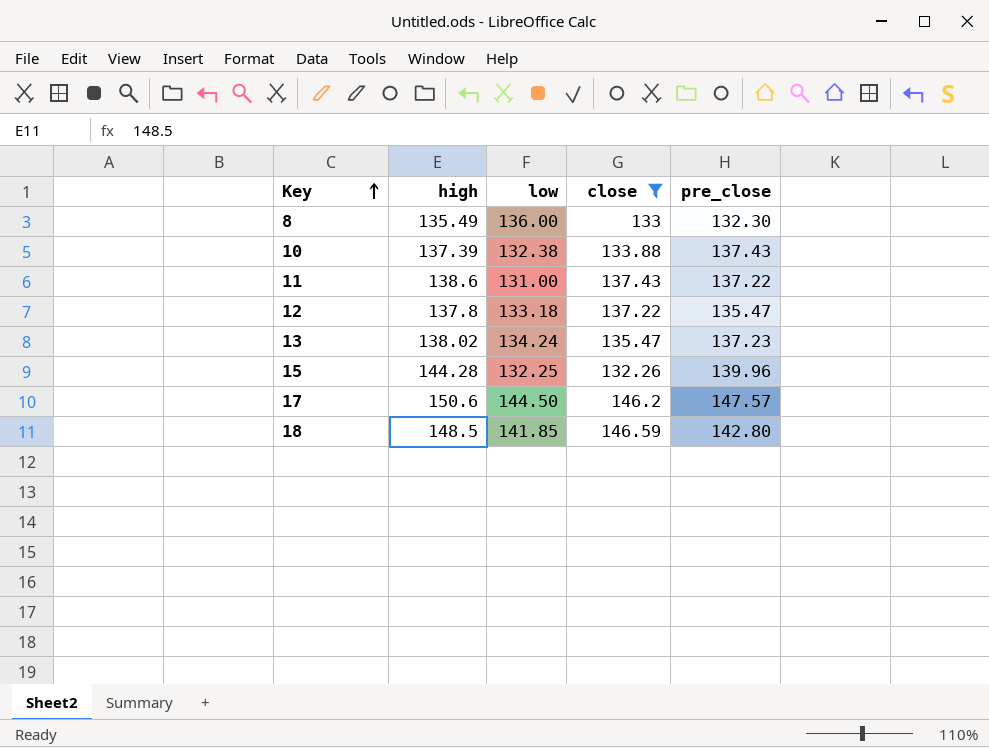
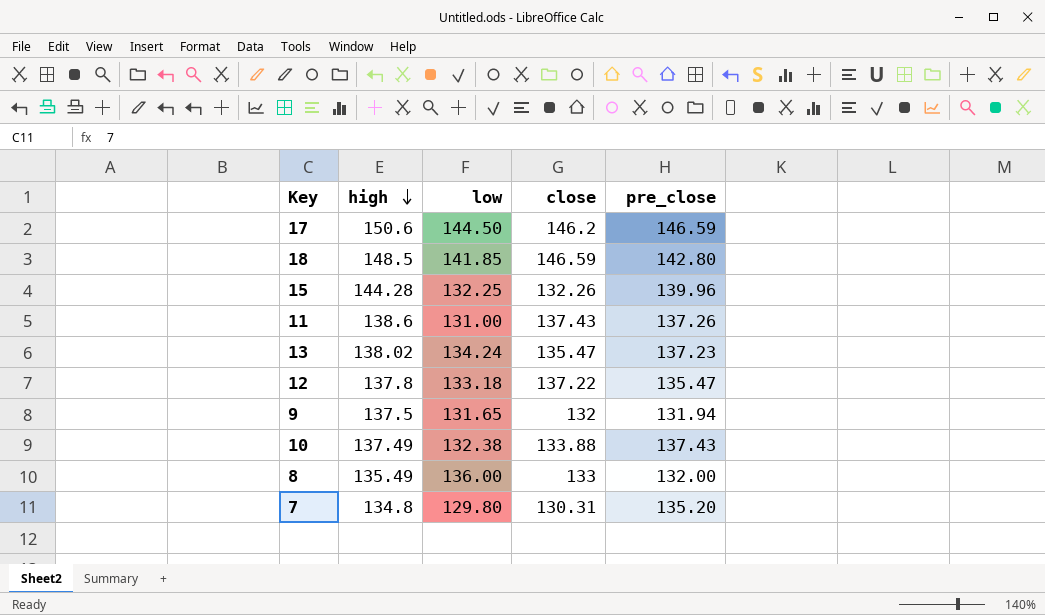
filter: close >= 132.26 -> none
row order: Key ascending -> high descending
17 | pre_close: 147.57 -> 146.59
11 | pre_close: 137.22 -> 137.26
10 | high: 137.39 -> 137.49
8 | pre_close: 132.30 -> 132.00

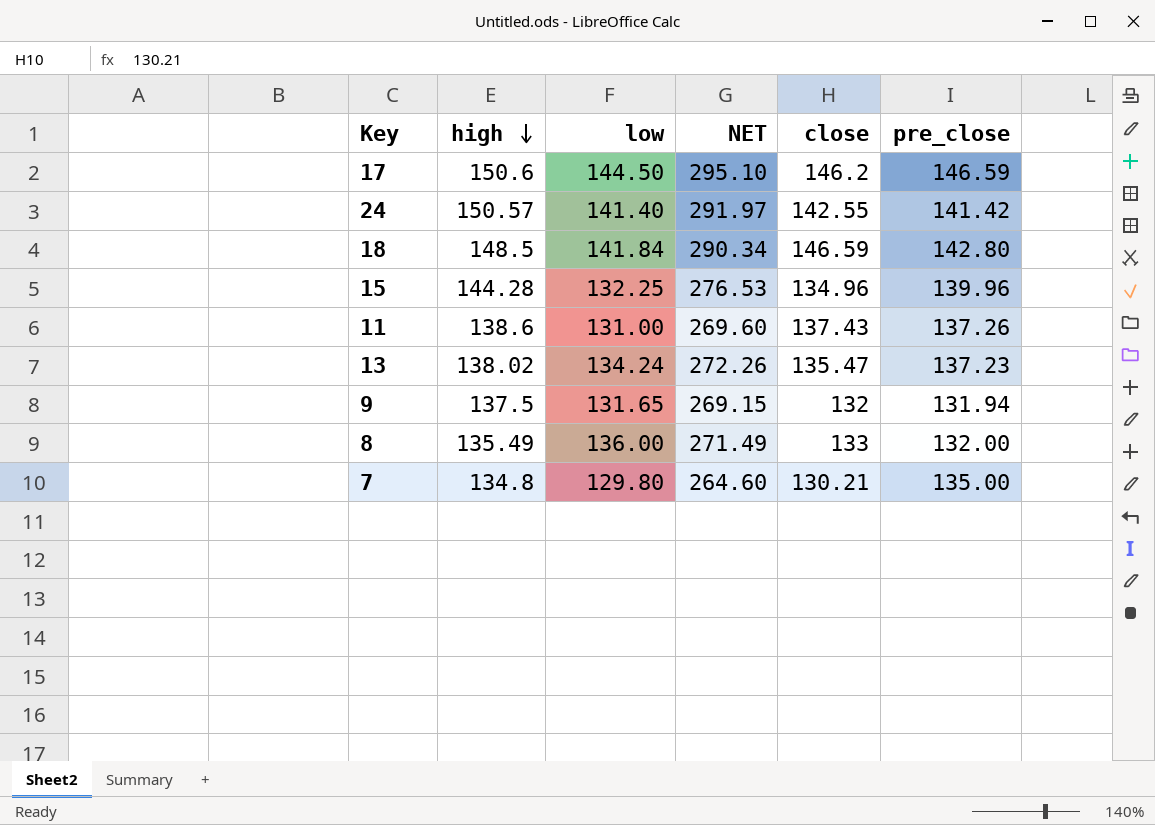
column NET | formula: none -> [high] + [low]
row 12: 137.8 | 133.18 | 137.22 | 135.47 -> none
row 10: 137.49 | 132.38 | 133.88 | 137.43 -> none
row 24: none -> 150.57 | 141.40 | 291.97 | 142.55 | 141.42
18 | low: 141.85 -> 141.84
15 | close: 132.26 -> 134.96
7 | close: 130.31 -> 130.21
7 | pre_close: 135.20 -> 135.00

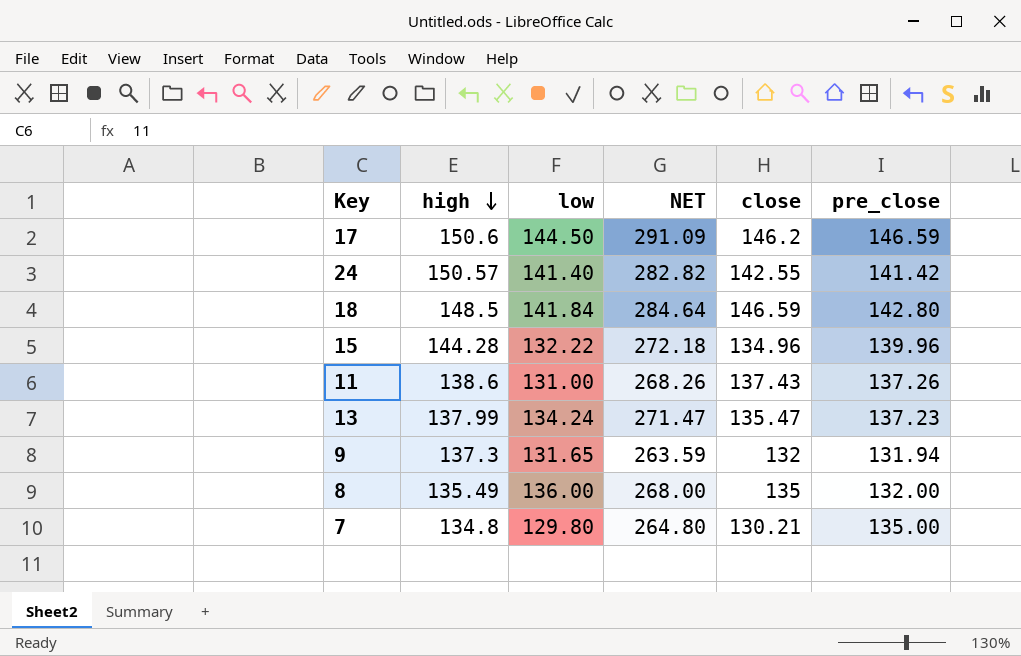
column NET | formula: [high] + [low] -> [low] + [pre_close]
15 | low: 132.25 -> 132.22
13 | high: 138.02 -> 137.99
9 | high: 137.5 -> 137.3
8 | close: 133 -> 135

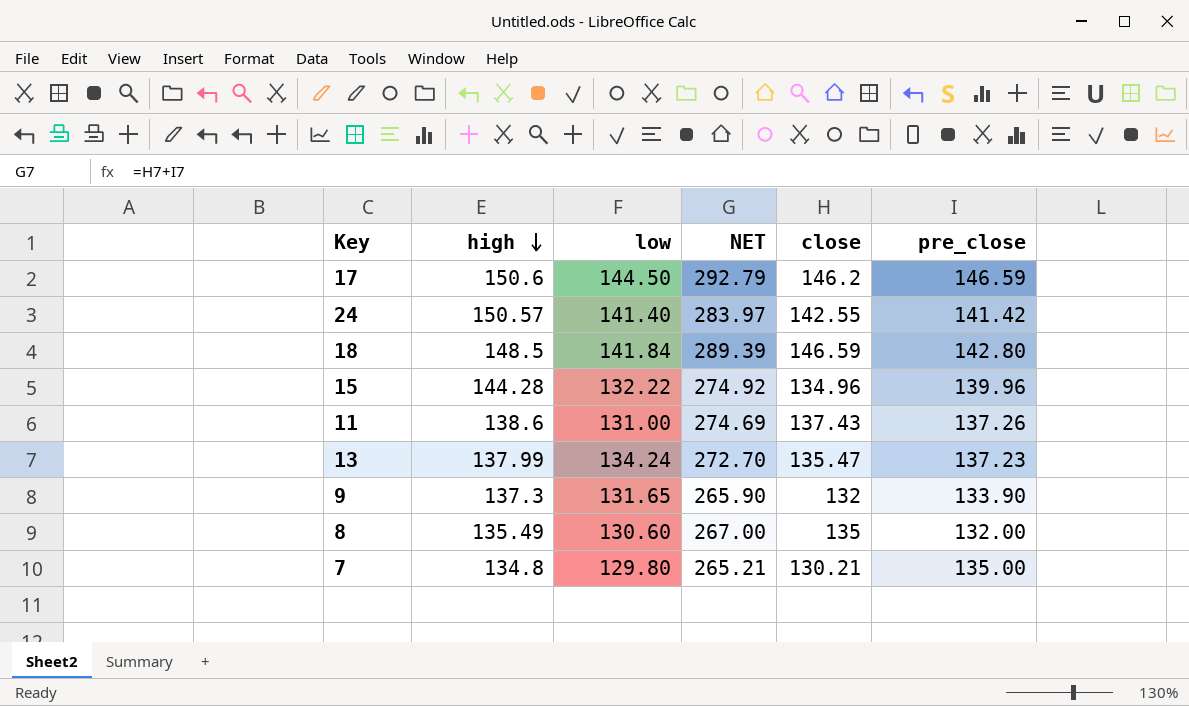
column NET | formula: [low] + [pre_close] -> [close] + [pre_close]
9 | pre_close: 131.94 -> 133.90
8 | low: 136.00 -> 130.60

